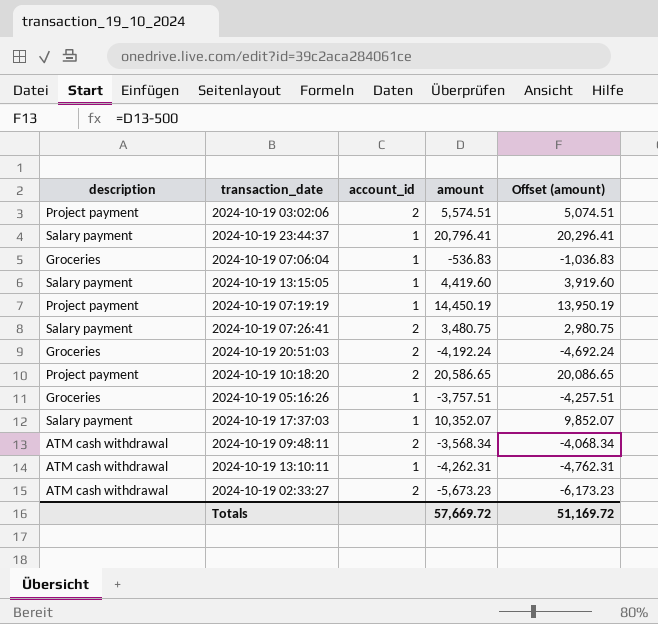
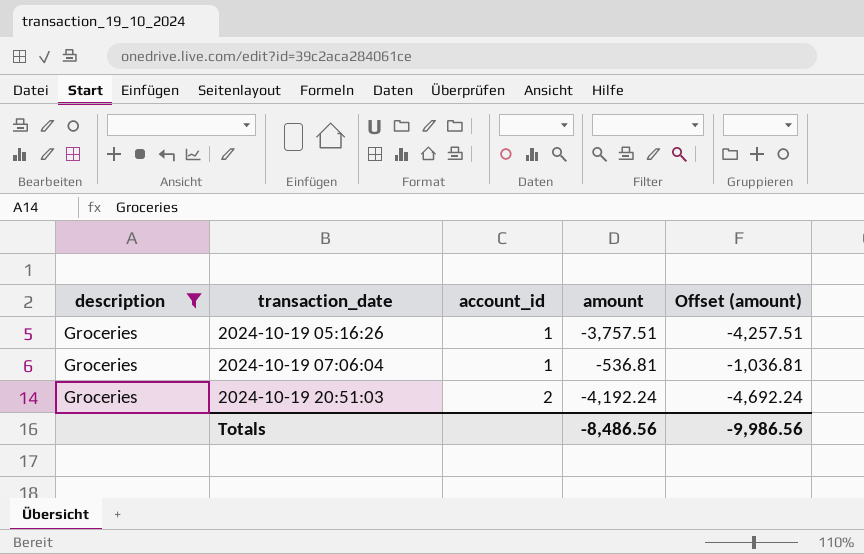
filter: none -> description = Groceries
row order: none -> transaction_date ascending
2024-10-19 07:06:04 | amount: -536.83 -> -536.81
2024-10-19 07:06:04 | Offset (amount): -1,036.83 -> -1,036.81
Totals | amount: 57,669.72 -> -8,486.56
Totals | Offset (amount): 51,169.72 -> -9,986.56

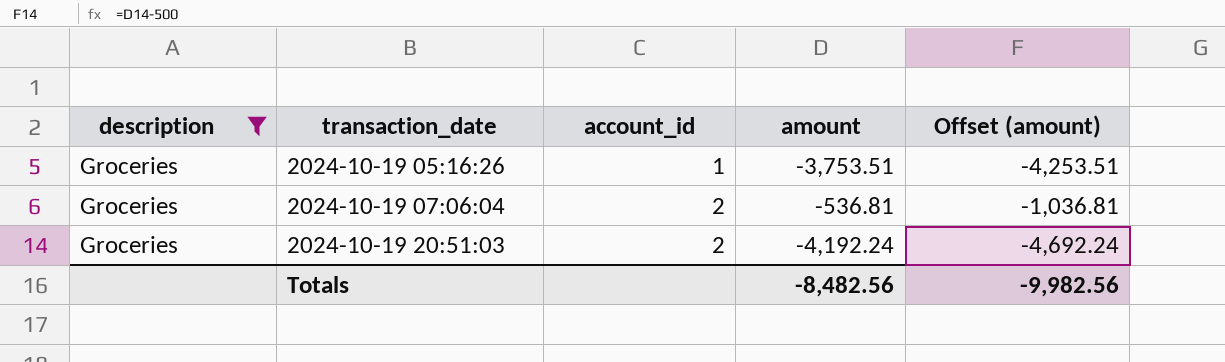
2024-10-19 05:16:26 | amount: -3,757.51 -> -3,753.51
2024-10-19 05:16:26 | Offset (amount): -4,257.51 -> -4,253.51
2024-10-19 07:06:04 | account_id: 1 -> 2
Totals | amount: -8,486.56 -> -8,482.56
Totals | Offset (amount): -9,986.56 -> -9,982.56

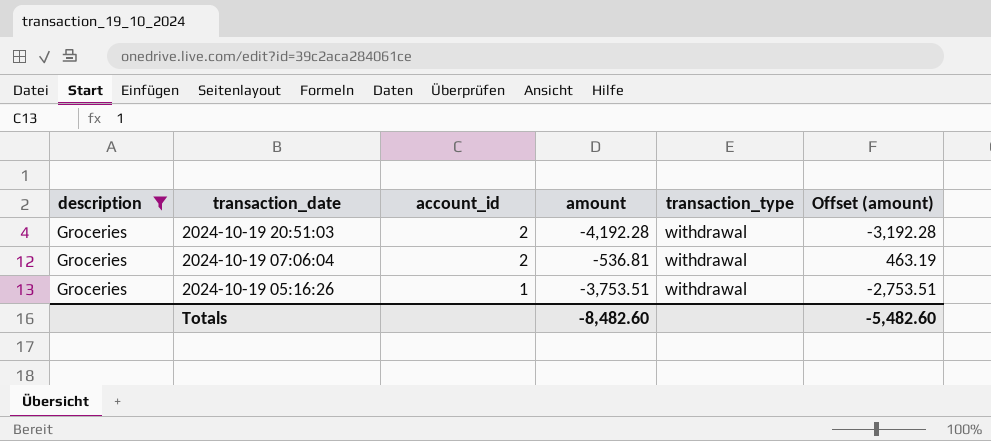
row order: transaction_date ascending -> transaction_date descending
column transaction_type | position: none -> 5
column Offset (amount) | formula: [amount] - 500 -> [amount] + 1000
2024-10-19 20:51:03 | amount: -4,192.24 -> -4,192.28
Totals | amount: -8,482.56 -> -8,482.60
Totals | Offset (amount): -9,982.56 -> -5,482.60

